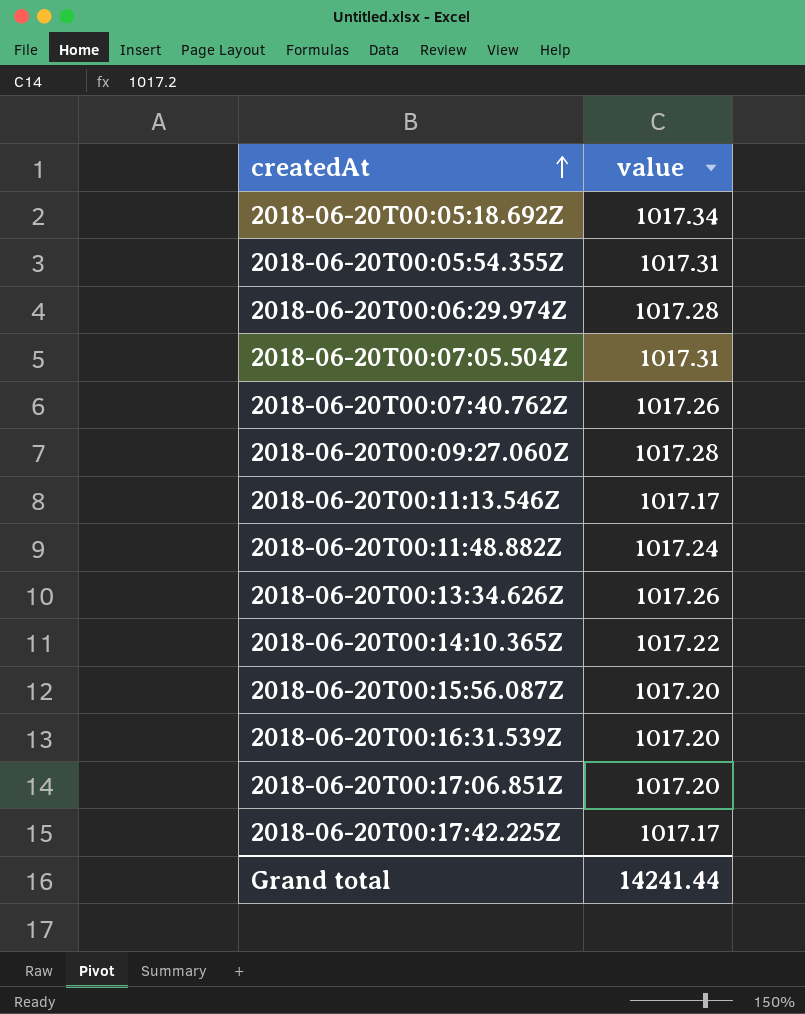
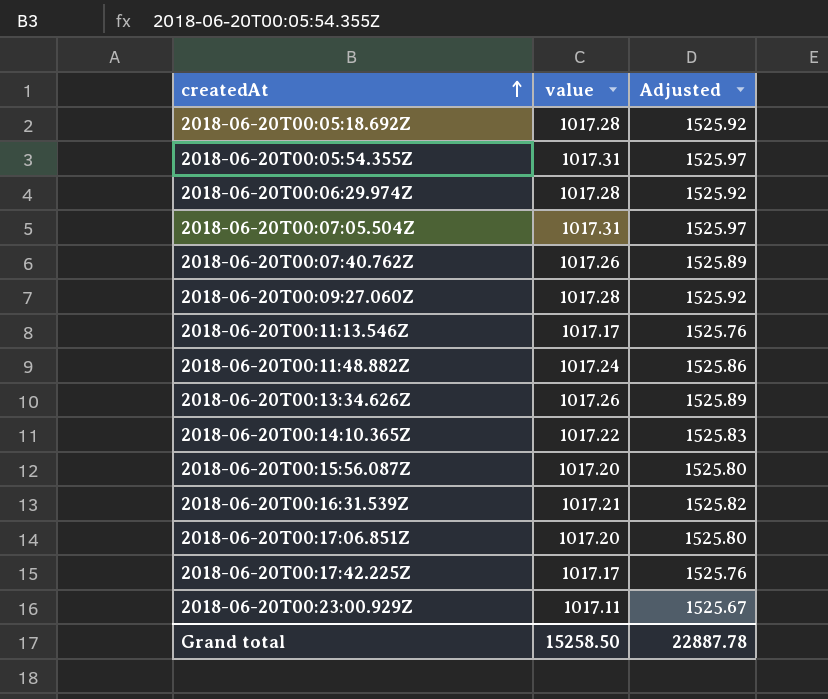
column Adjusted | formula: none -> [value] * 1.5
2018-06-20T00:05:18.692Z | value: 1017.34 -> 1017.28
2018-06-20T00:16:31.539Z | value: 1017.20 -> 1017.21
row 2018-06-20T00:23:00.929Z: none -> 1017.11 | 1525.67
Grand total | value: 14241.44 -> 15258.50

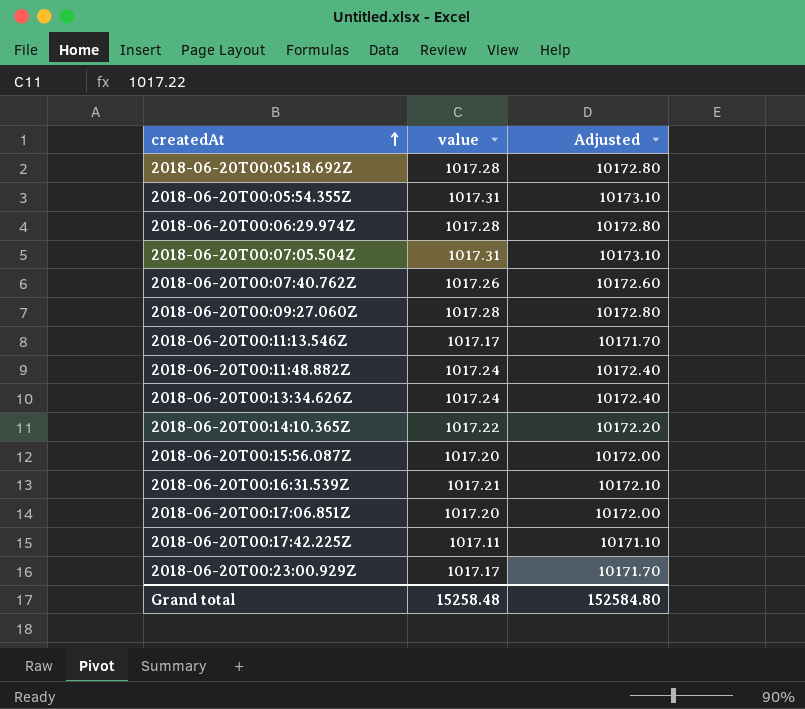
column Adjusted | formula: [value] * 1.5 -> [value] * 10
2018-06-20T00:13:34.626Z | value: 1017.26 -> 1017.24
2018-06-20T00:17:42.225Z | value: 1017.17 -> 1017.11
2018-06-20T00:23:00.929Z | value: 1017.11 -> 1017.17
Grand total | value: 15258.50 -> 15258.48
Grand total | Adjusted: 22887.78 -> 152584.80

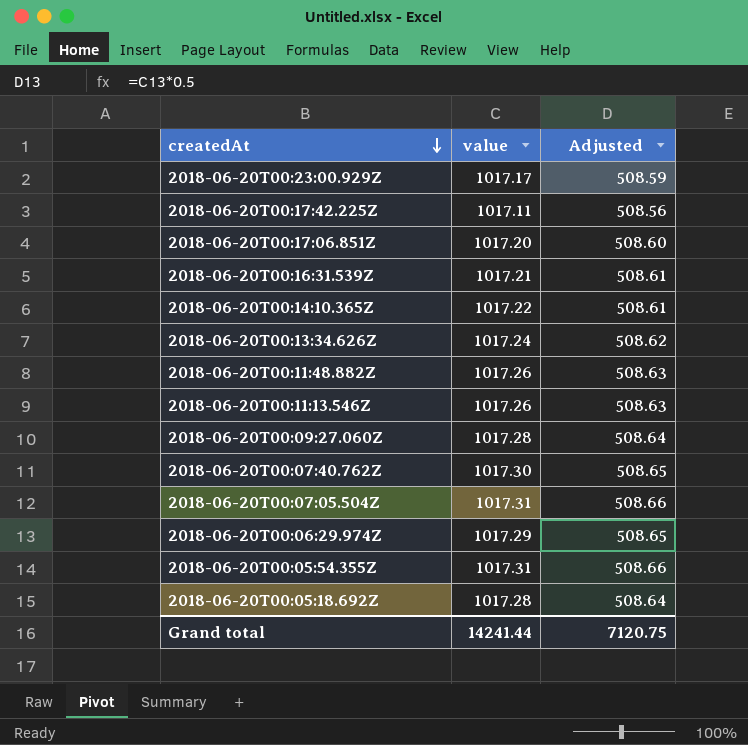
row order: createdAt ascending -> createdAt descending
column Adjusted | formula: [value] * 10 -> [value] * 0.5
row 2018-06-20T00:15:56.087Z: 1017.20 | 10172.00 -> none
2018-06-20T00:11:48.882Z | value: 1017.24 -> 1017.26
2018-06-20T00:11:13.546Z | value: 1017.17 -> 1017.26
2018-06-20T00:07:40.762Z | value: 1017.26 -> 1017.30
2018-06-20T00:06:29.974Z | value: 1017.28 -> 1017.29
Grand total | value: 15258.48 -> 14241.44
Grand total | Adjusted: 152584.80 -> 7120.75

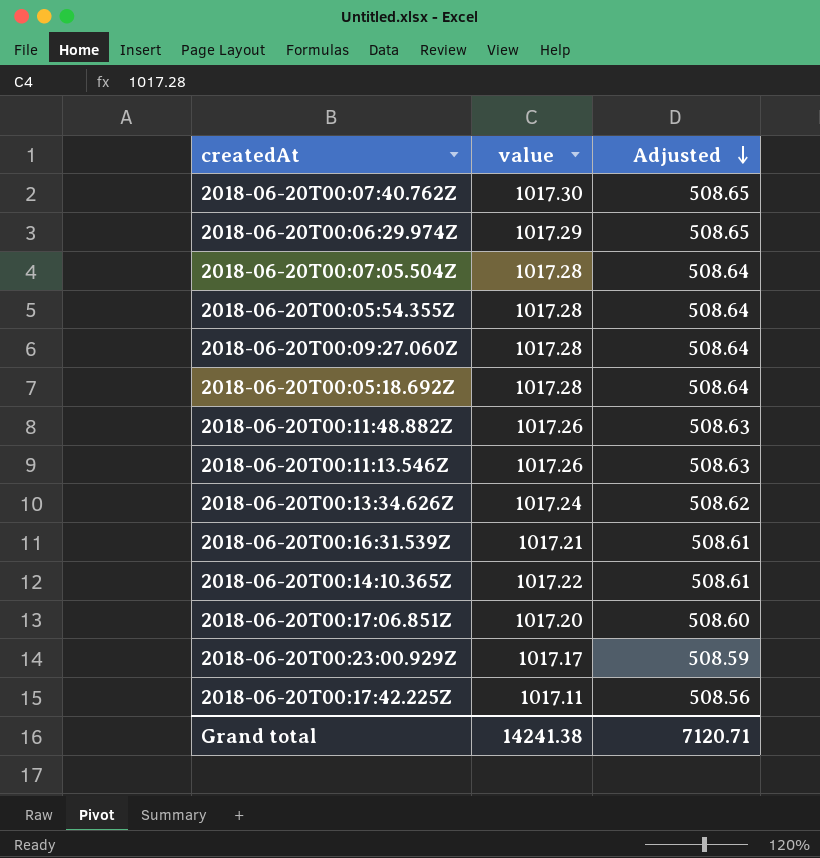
row order: createdAt descending -> Adjusted descending
2018-06-20T00:07:05.504Z | value: 1017.31 -> 1017.28
2018-06-20T00:07:05.504Z | Adjusted: 508.66 -> 508.64
2018-06-20T00:05:54.355Z | value: 1017.31 -> 1017.28
2018-06-20T00:05:54.355Z | Adjusted: 508.66 -> 508.64
Grand total | value: 14241.44 -> 14241.38
Grand total | Adjusted: 7120.75 -> 7120.71

